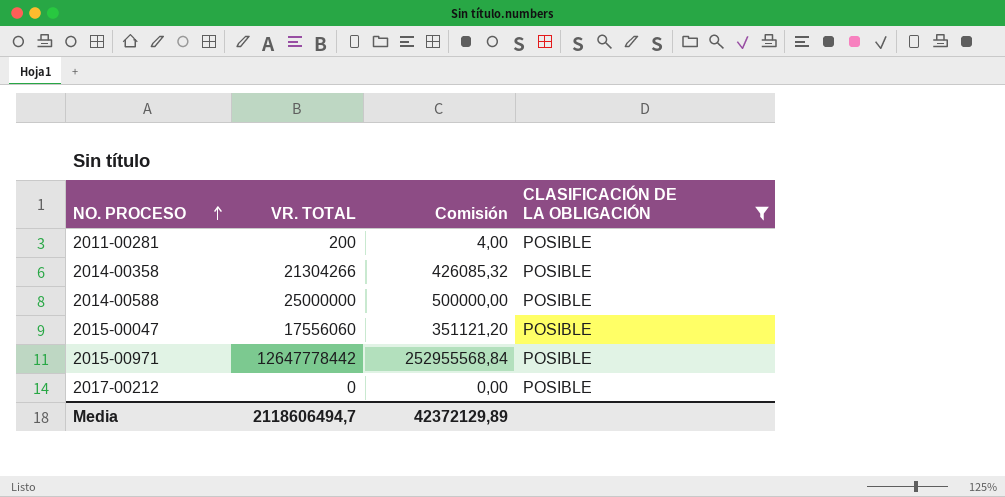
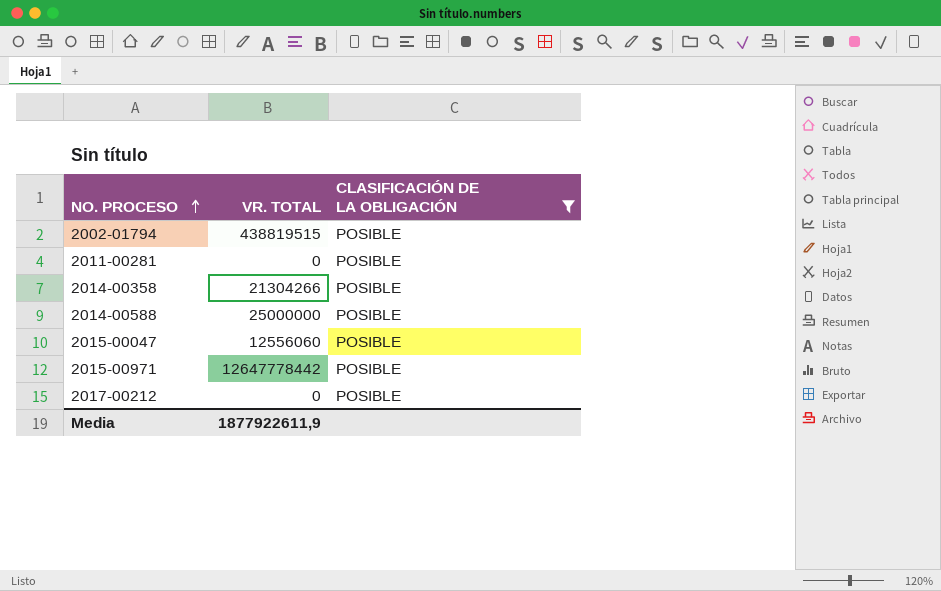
column Comisión | formula: [VR. TOTAL] * 0,02 -> none
row 2002-01794: none -> 438819515 | POSIBLE
2011-00281 | VR. TOTAL: 200 -> 0
2015-00047 | VR. TOTAL: 17556060 -> 12556060
Media | VR. TOTAL: 2118606494,7 -> 1877922611,9

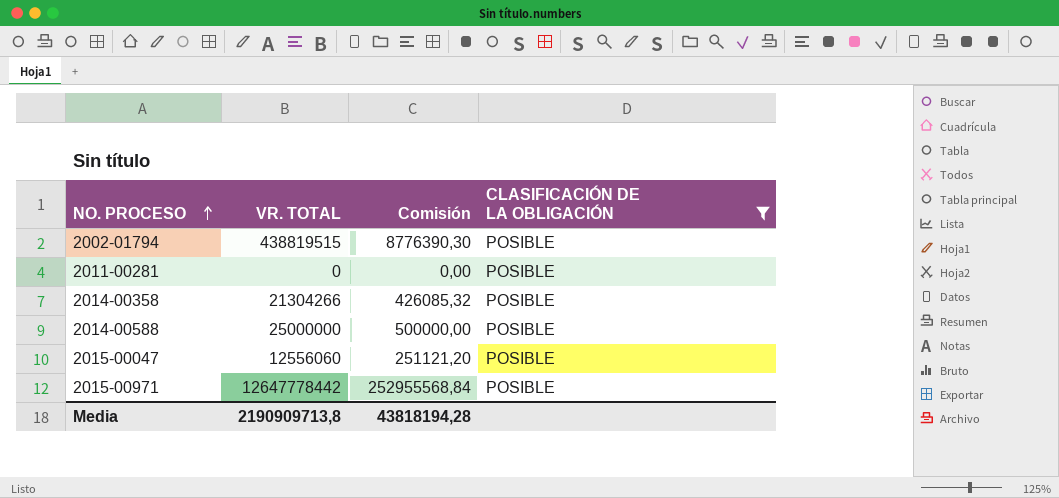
column Comisión | formula: none -> [VR. TOTAL] * 0,02
row 2017-00212: 0 | POSIBLE -> none
Media | VR. TOTAL: 1877922611,9 -> 2190909713,8

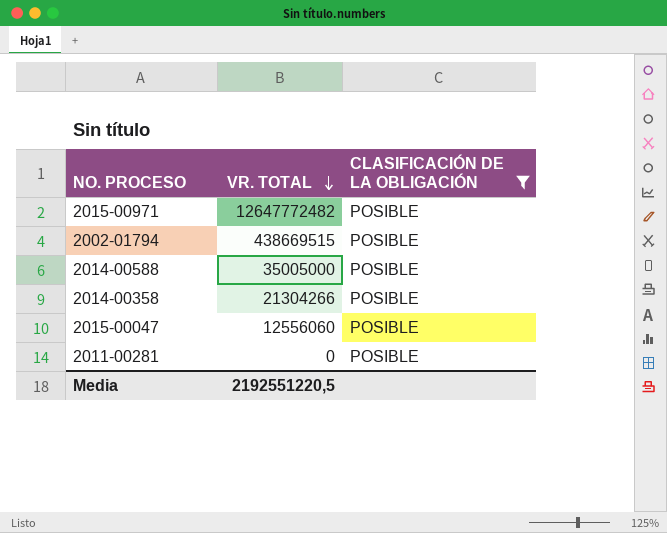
row order: NO. PROCESO ascending -> VR. TOTAL descending
column Comisión | formula: [VR. TOTAL] * 0,02 -> none
2015-00971 | VR. TOTAL: 12647778442 -> 12647772482
2002-01794 | VR. TOTAL: 438819515 -> 438669515
2014-00588 | VR. TOTAL: 25000000 -> 35005000
Media | VR. TOTAL: 2190909713,8 -> 2192551220,5

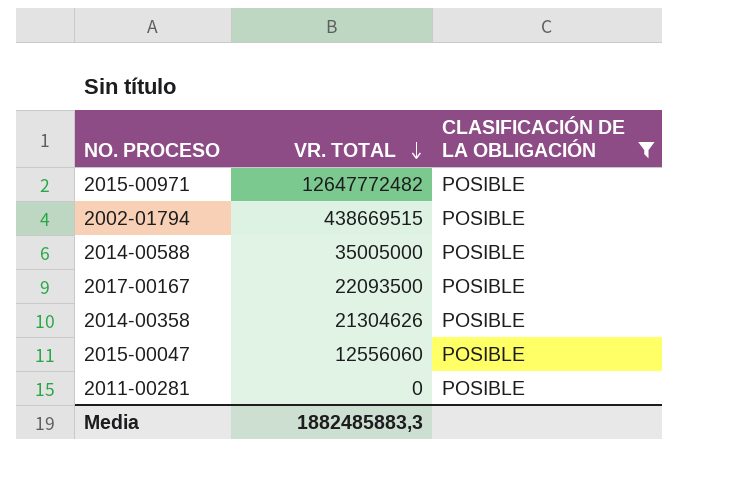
row 2017-00167: none -> 22093500 | POSIBLE
2014-00358 | VR. TOTAL: 21304266 -> 21304626
Media | VR. TOTAL: 2192551220,5 -> 1882485883,3

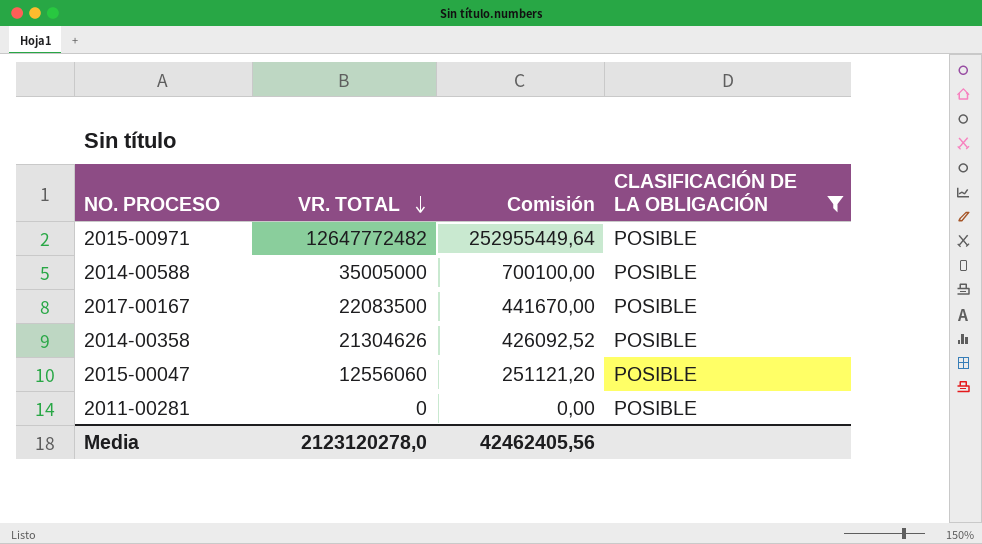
column Comisión | formula: none -> [VR. TOTAL] * 0,02
row 2002-01794: 438669515 | POSIBLE -> none
2017-00167 | VR. TOTAL: 22093500 -> 22083500
Media | VR. TOTAL: 1882485883,3 -> 2123120278,0

